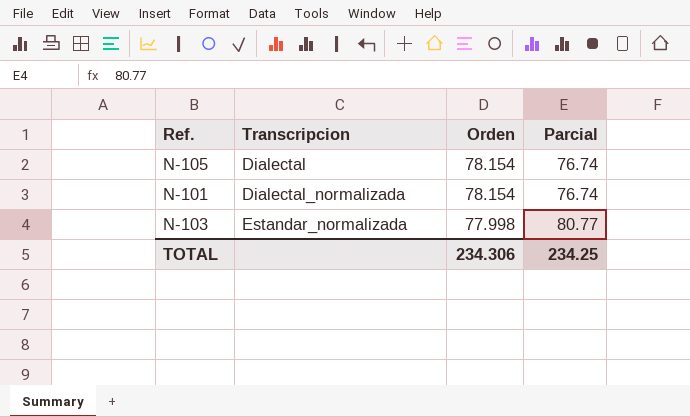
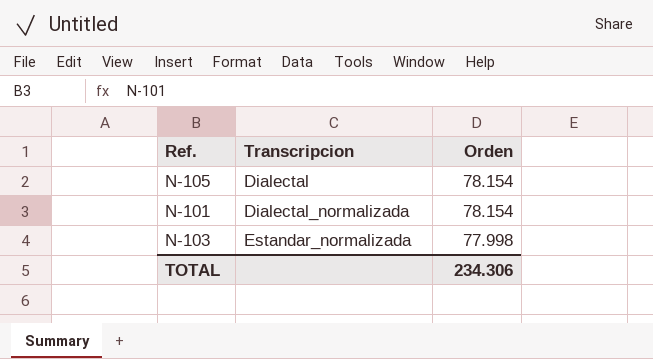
column Parcial | position: 4 -> none

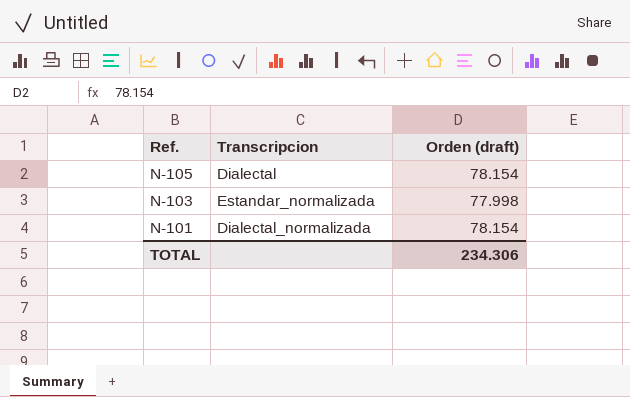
row order: Transcripcion ascending -> Ref. descending
column name: Orden -> Orden (draft)

